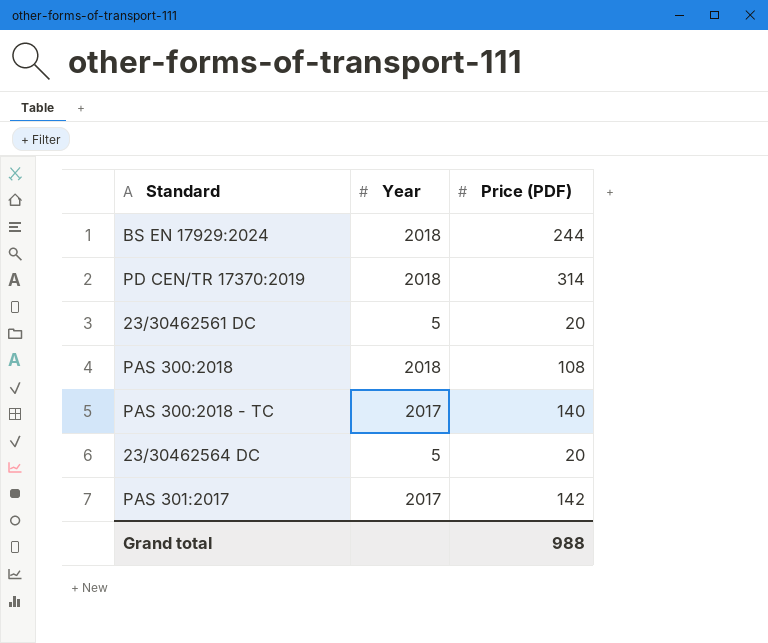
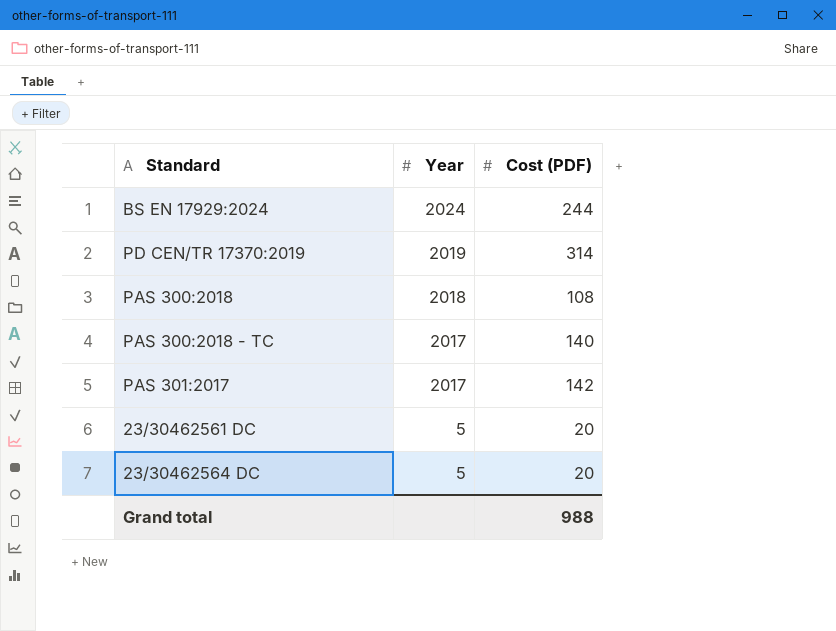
row order: none -> Year descending
column name: Price (PDF) -> Cost (PDF)
BS EN 17929:2024 | Year: 2018 -> 2024
PD CEN/TR 17370:2019 | Year: 2018 -> 2019

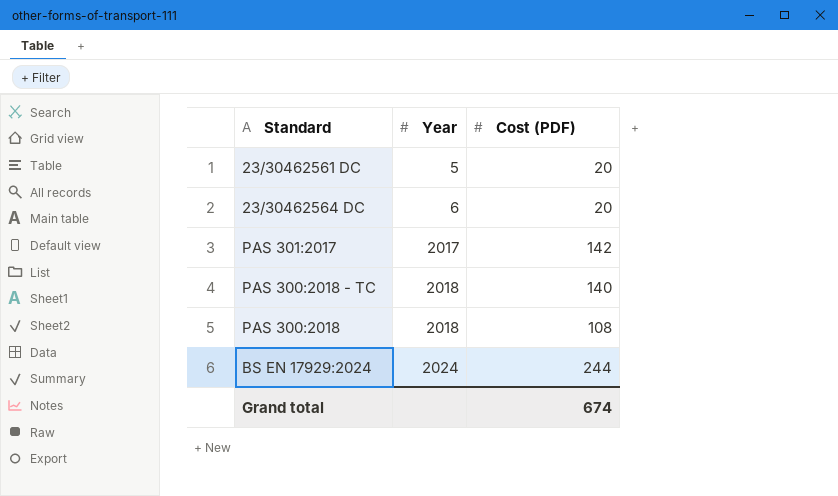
row order: Year descending -> Year ascending
row PD CEN/TR 17370:2019: 2019 | 314 -> none
23/30462564 DC | Year: 5 -> 6
PAS 300:2018 - TC | Year: 2017 -> 2018
Grand total | Cost (PDF): 988 -> 674

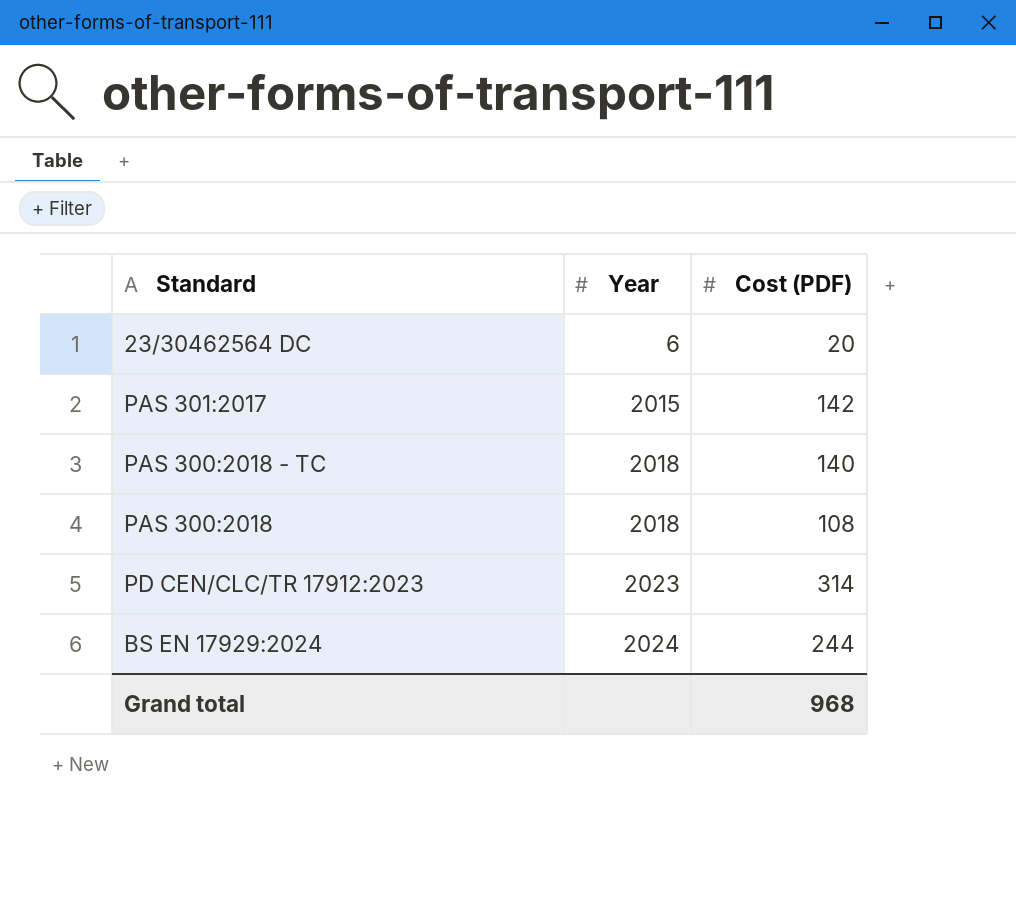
row 23/30462561 DC: 5 | 20 -> none
PAS 301:2017 | Year: 2017 -> 2015
row PD CEN/CLC/TR 17912:2023: none -> 2023 | 314
Grand total | Cost (PDF): 674 -> 968

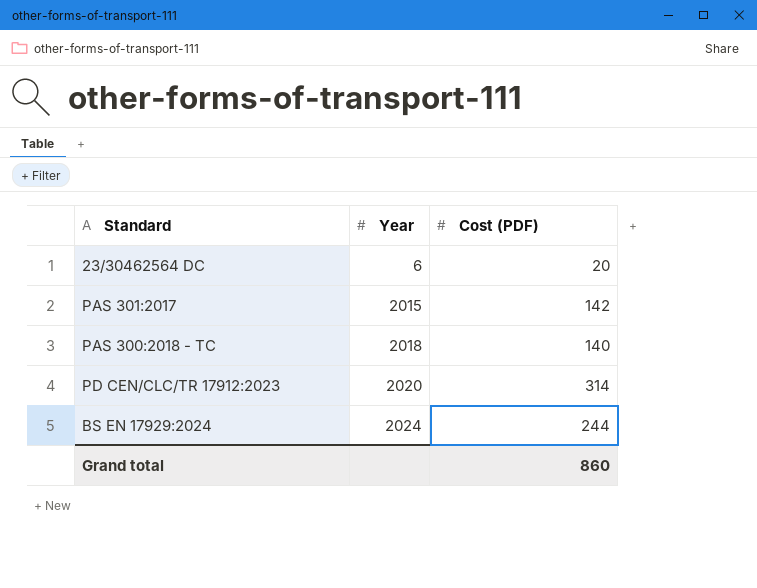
row PAS 300:2018: 2018 | 108 -> none
PD CEN/CLC/TR 17912:2023 | Year: 2023 -> 2020
Grand total | Cost (PDF): 968 -> 860

